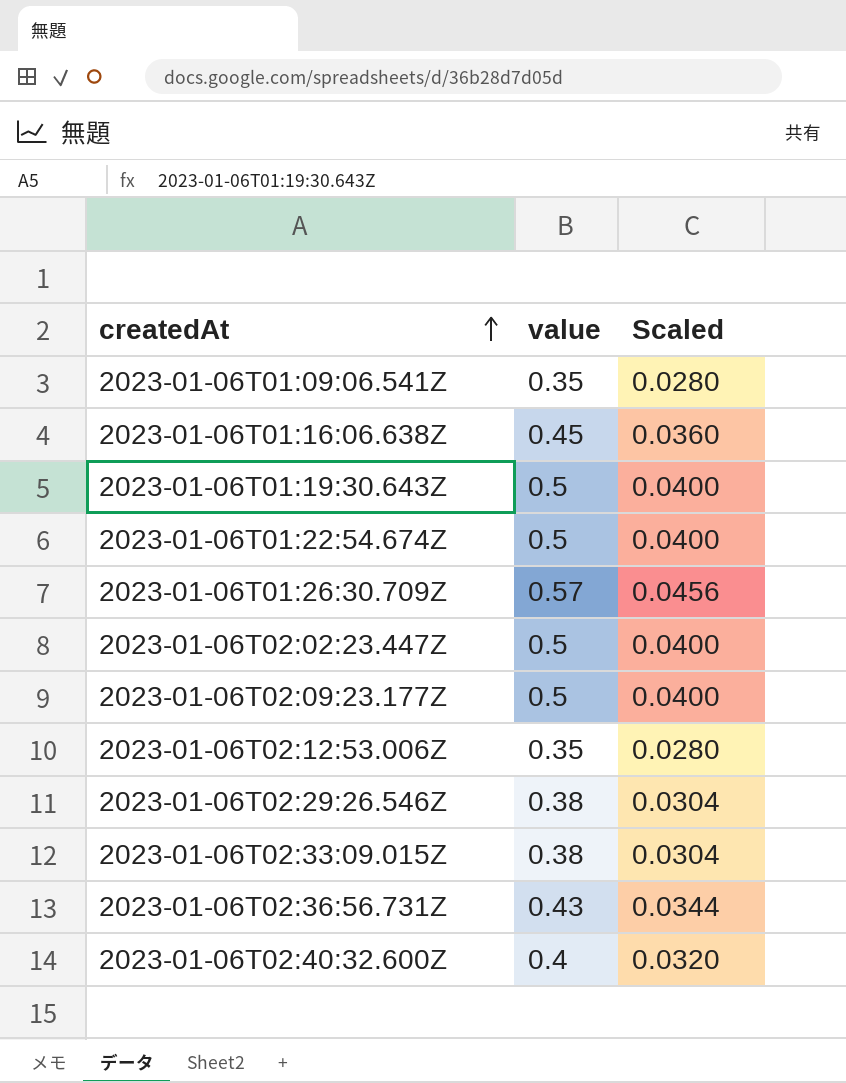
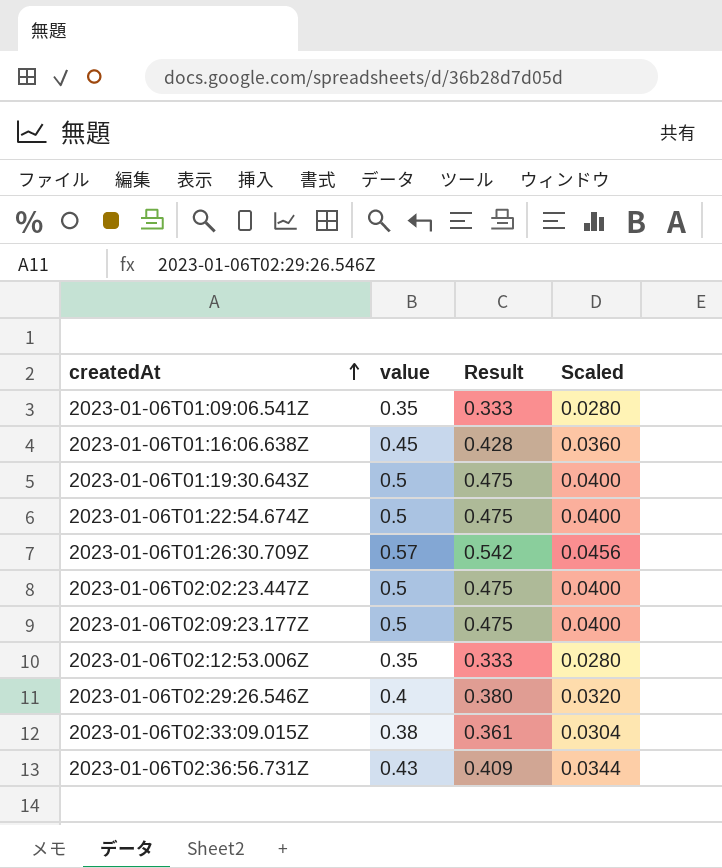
column Result | formula: none -> [value] * 0.95
row 2023-01-06T02:40:32.600Z: 0.4 | 0.0320 -> none
2023-01-06T02:29:26.546Z | value: 0.38 -> 0.4
2023-01-06T02:29:26.546Z | Scaled: 0.0304 -> 0.0320

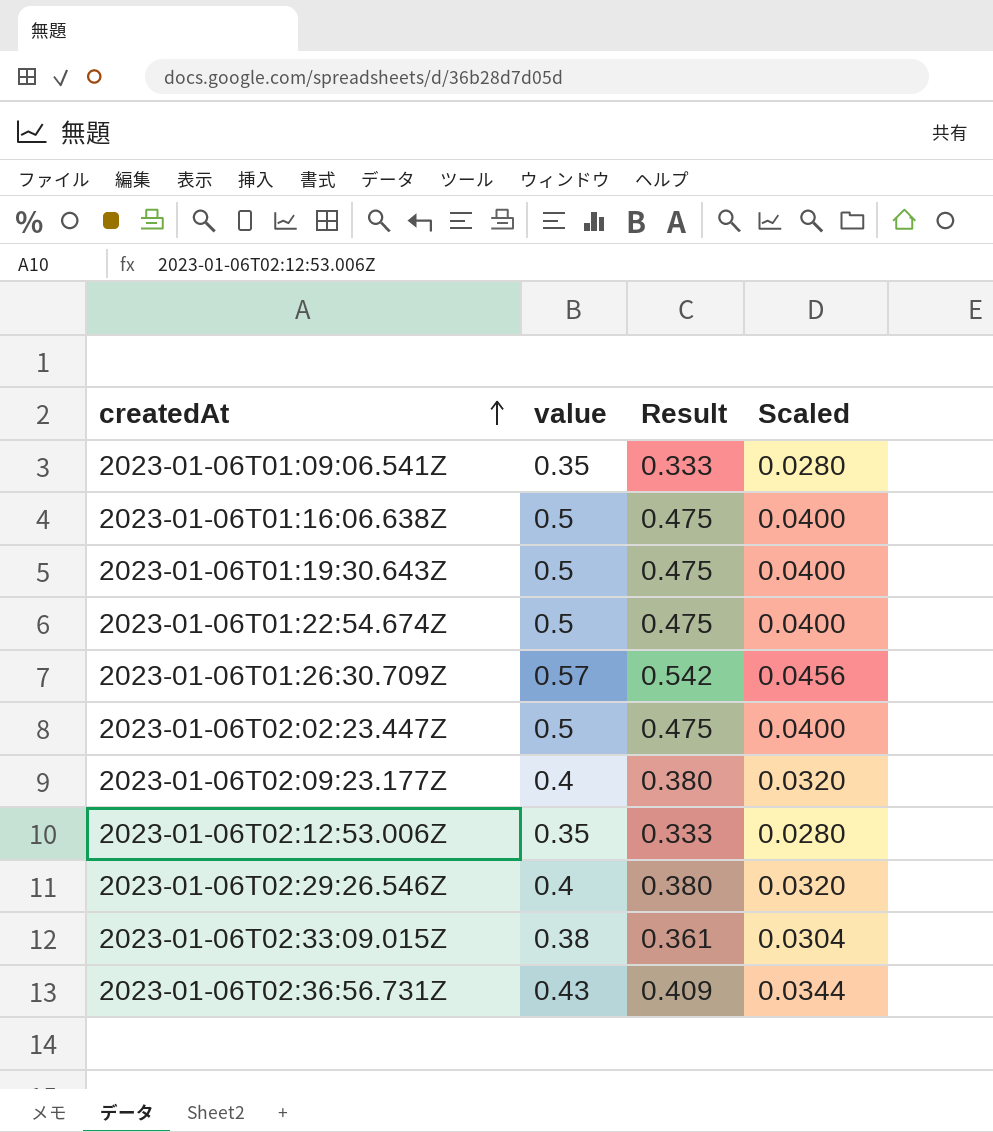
2023-01-06T01:16:06.638Z | value: 0.45 -> 0.5
2023-01-06T01:16:06.638Z | Result: 0.428 -> 0.475
2023-01-06T01:16:06.638Z | Scaled: 0.0360 -> 0.0400
2023-01-06T02:09:23.177Z | value: 0.5 -> 0.4
2023-01-06T02:09:23.177Z | Result: 0.475 -> 0.380
2023-01-06T02:09:23.177Z | Scaled: 0.0400 -> 0.0320

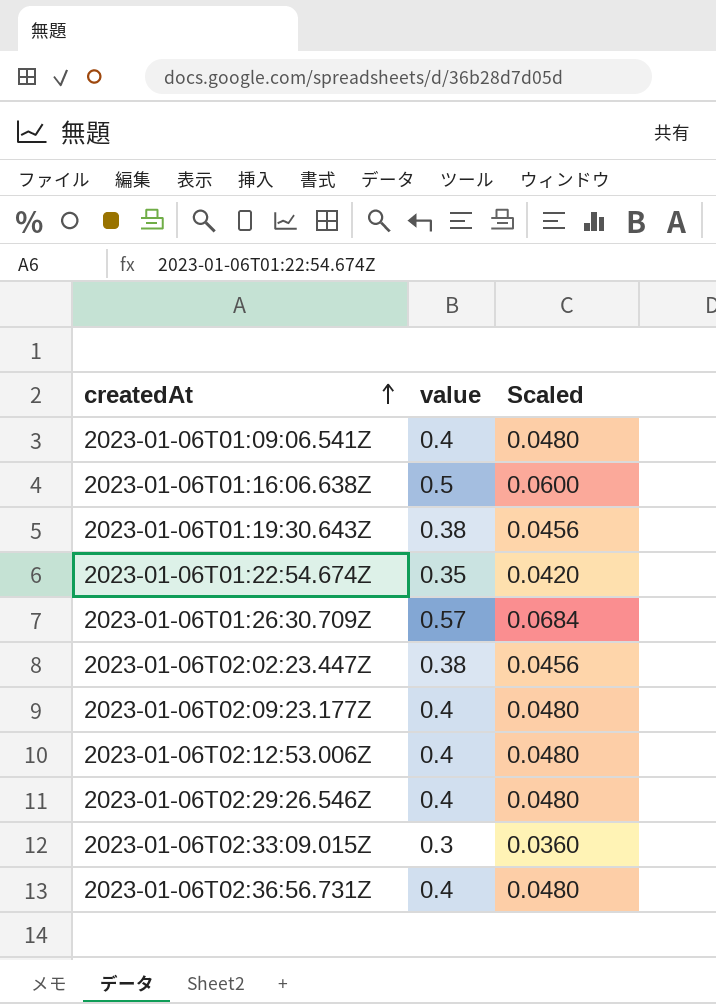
column Result | formula: [value] * 0.95 -> none
column Scaled | formula: [value] * 0.08 -> [value] * 0.12
2023-01-06T01:09:06.541Z | value: 0.35 -> 0.4
2023-01-06T01:19:30.643Z | value: 0.5 -> 0.38
2023-01-06T01:22:54.674Z | value: 0.5 -> 0.35
2023-01-06T02:02:23.447Z | value: 0.5 -> 0.38
2023-01-06T02:12:53.006Z | value: 0.35 -> 0.4
2023-01-06T02:33:09.015Z | value: 0.38 -> 0.3
2023-01-06T02:36:56.731Z | value: 0.43 -> 0.4

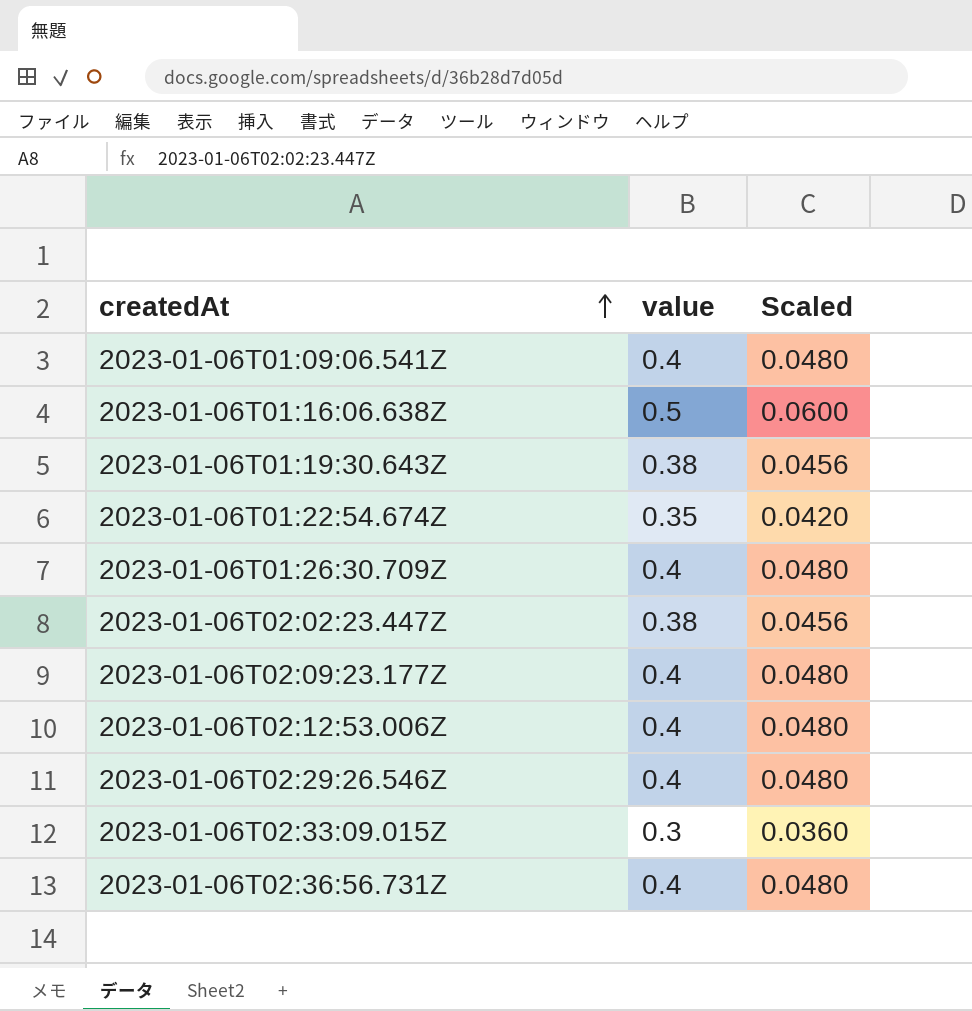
2023-01-06T01:26:30.709Z | value: 0.57 -> 0.4
2023-01-06T01:26:30.709Z | Scaled: 0.0684 -> 0.0480

